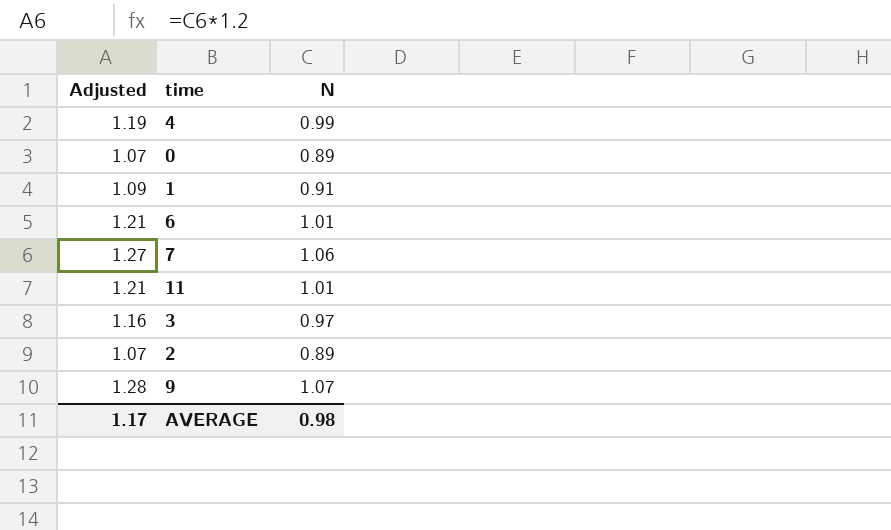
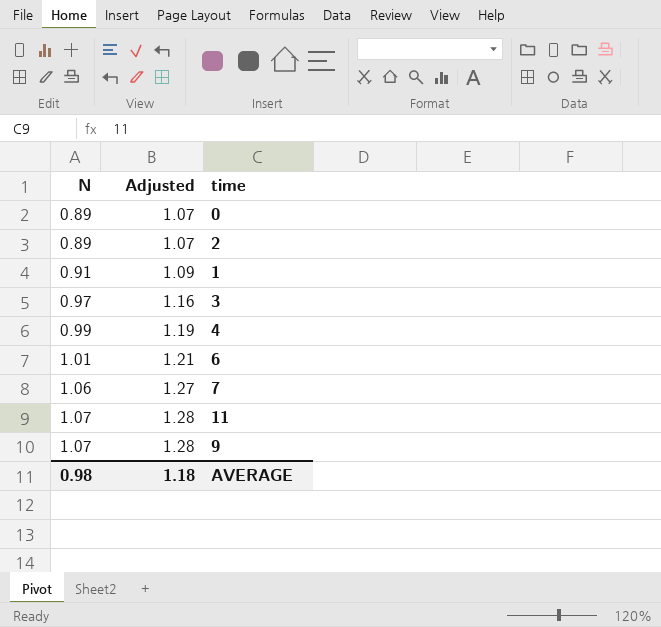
row order: none -> N ascending
column N | position: 3 -> 1
11 | N: 1.01 -> 1.07
11 | Adjusted: 1.21 -> 1.28
AVERAGE | Adjusted: 1.17 -> 1.18

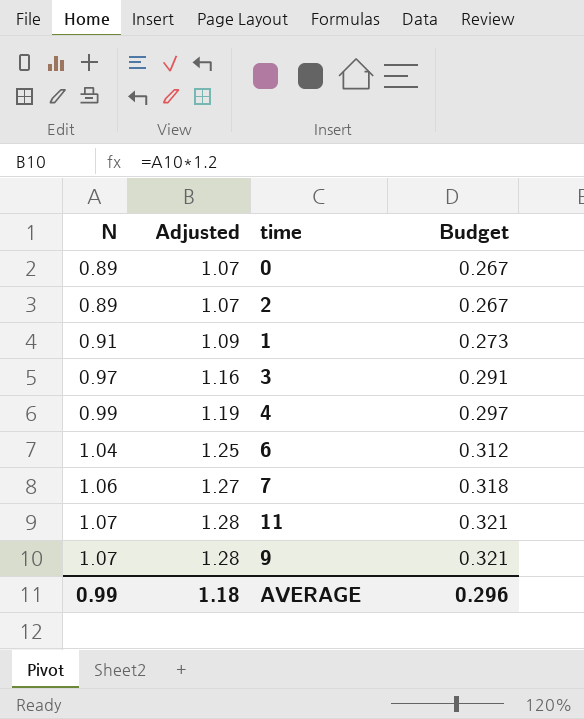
column Budget | formula: none -> [N] * 0.3
6 | N: 1.01 -> 1.04
6 | Adjusted: 1.21 -> 1.25
AVERAGE | N: 0.98 -> 0.99

